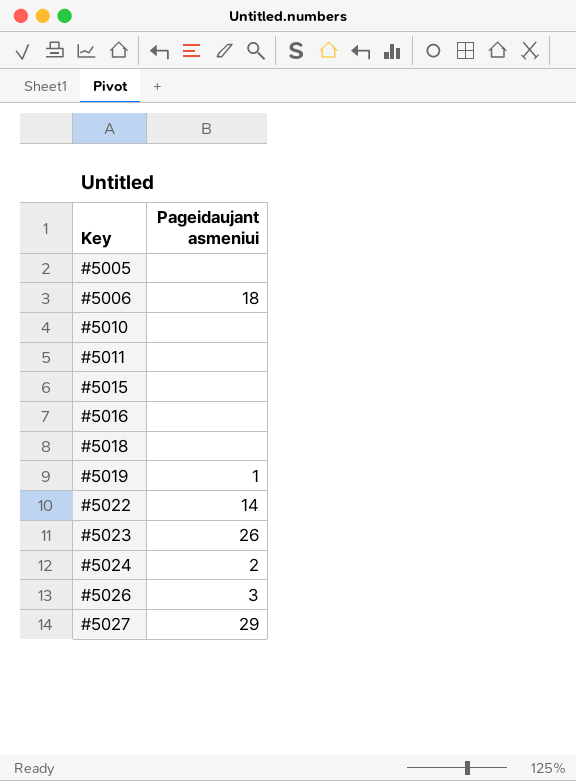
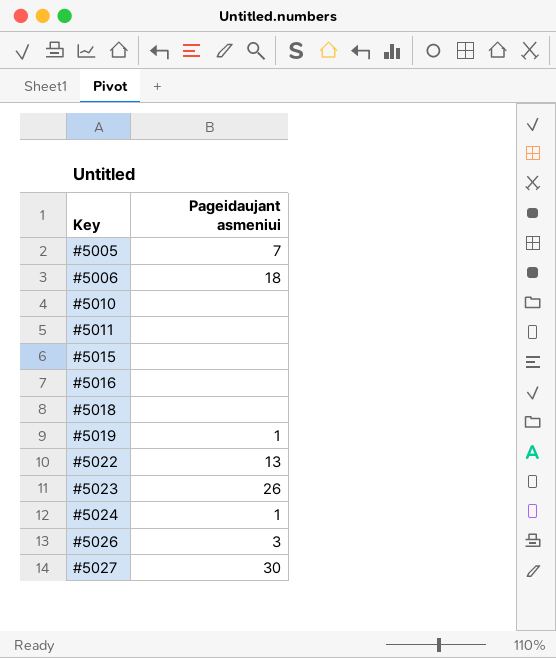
#5005 | Pageidaujant asmeniui: none -> 7
#5022 | Pageidaujant asmeniui: 14 -> 13
#5024 | Pageidaujant asmeniui: 2 -> 1
#5027 | Pageidaujant asmeniui: 29 -> 30

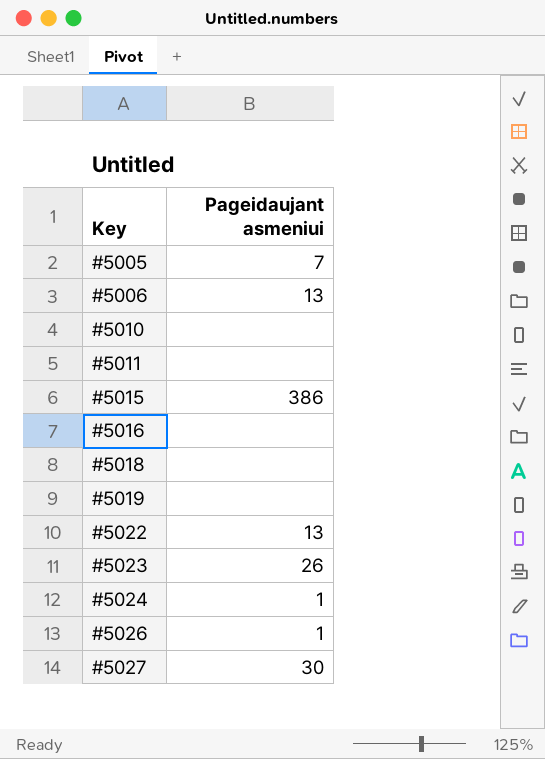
#5006 | Pageidaujant asmeniui: 18 -> 13
#5015 | Pageidaujant asmeniui: none -> 386
#5019 | Pageidaujant asmeniui: 1 -> none
#5026 | Pageidaujant asmeniui: 3 -> 1

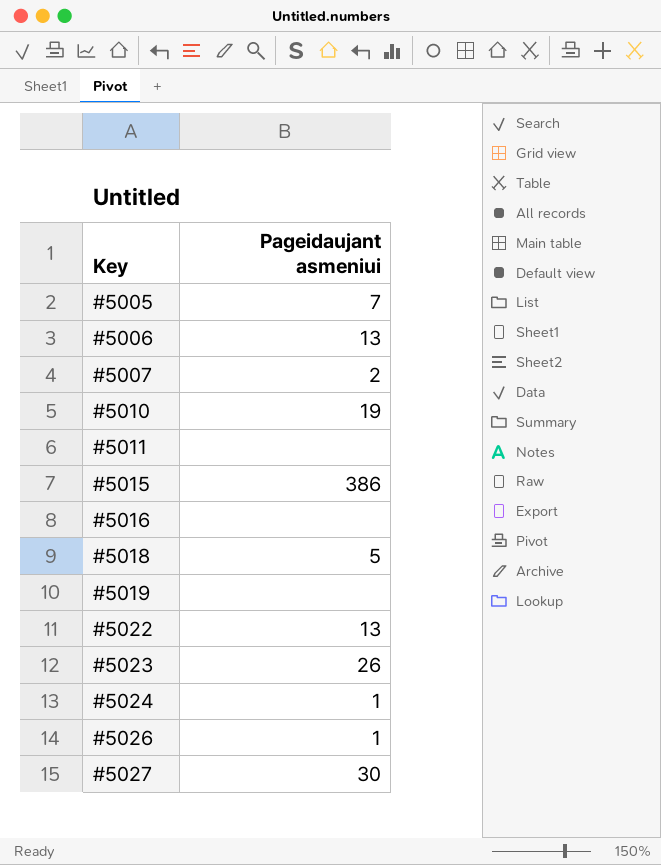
row #5007: none -> 2
#5010 | Pageidaujant asmeniui: none -> 19
#5018 | Pageidaujant asmeniui: none -> 5

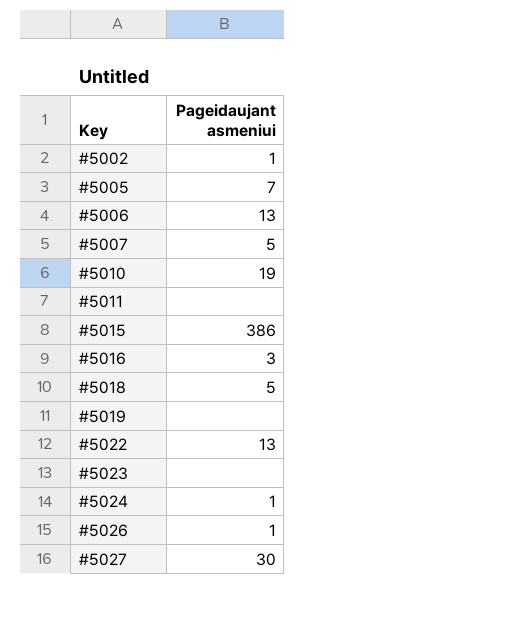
row #5002: none -> 1
#5007 | Pageidaujant asmeniui: 2 -> 5
#5016 | Pageidaujant asmeniui: none -> 3
#5023 | Pageidaujant asmeniui: 26 -> none

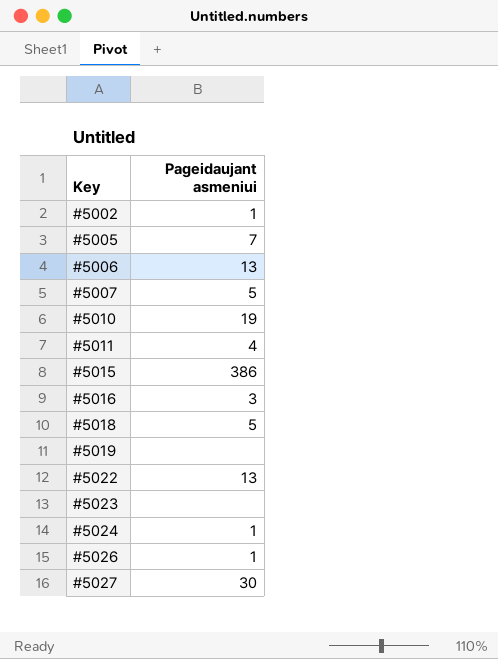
#5011 | Pageidaujant asmeniui: none -> 4

